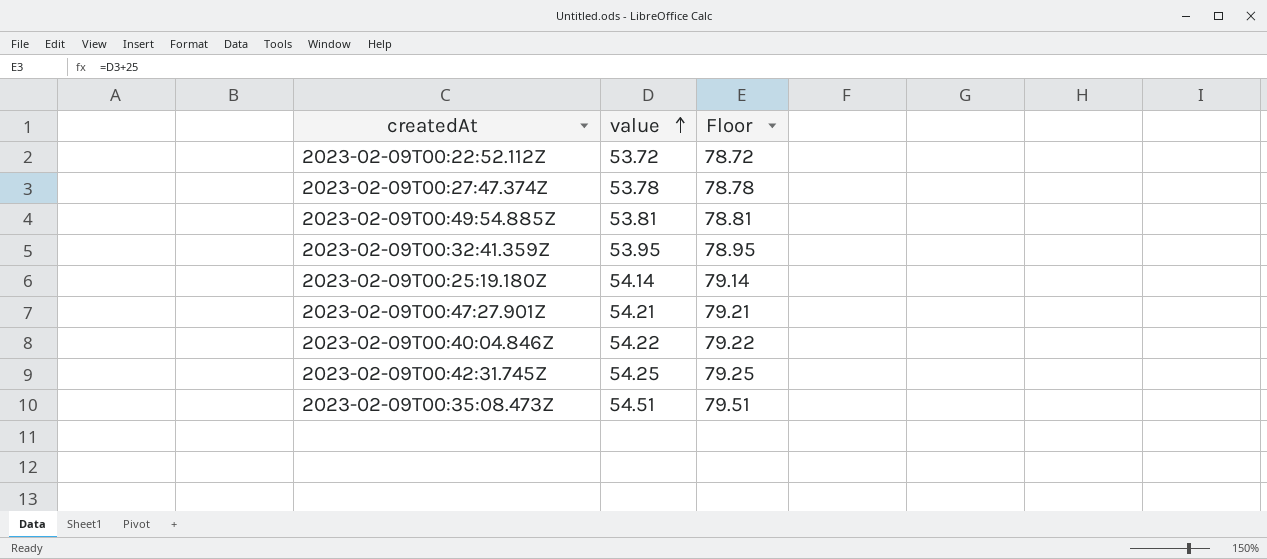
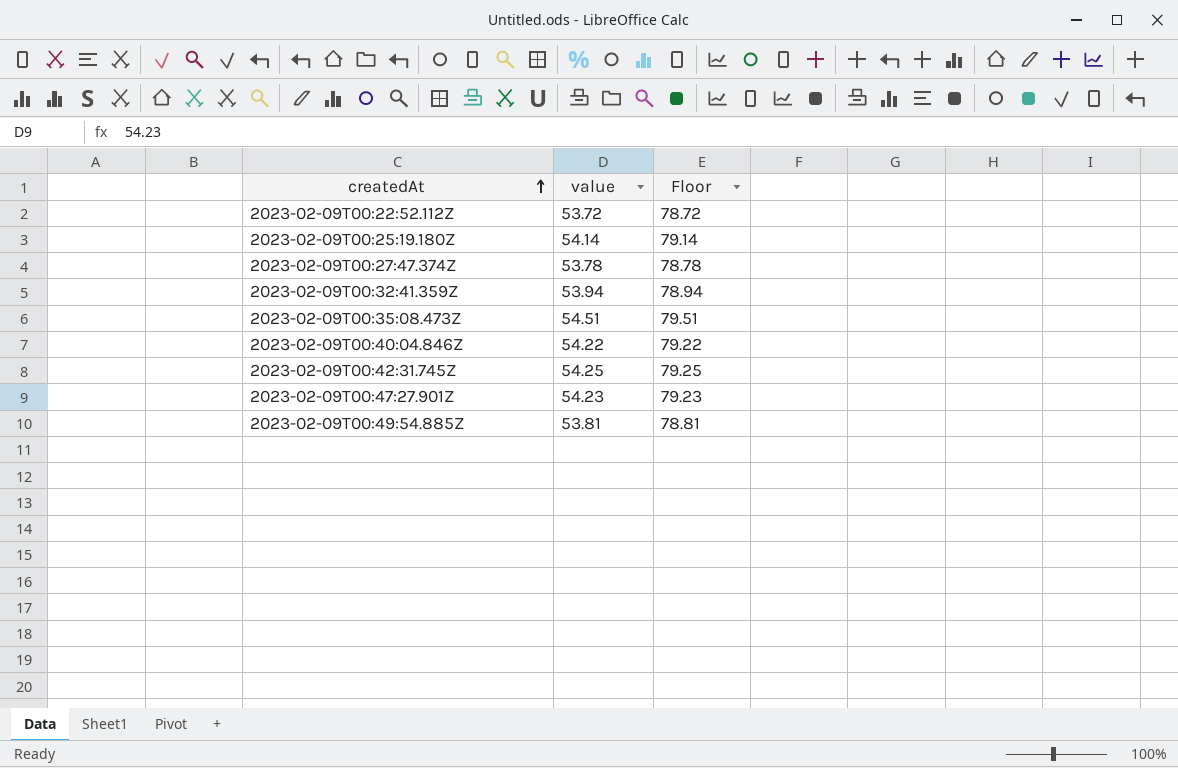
row order: value ascending -> createdAt ascending
2023-02-09T00:32:41.359Z | value: 53.95 -> 53.94
2023-02-09T00:32:41.359Z | Floor: 78.95 -> 78.94
2023-02-09T00:47:27.901Z | value: 54.21 -> 54.23
2023-02-09T00:47:27.901Z | Floor: 79.21 -> 79.23

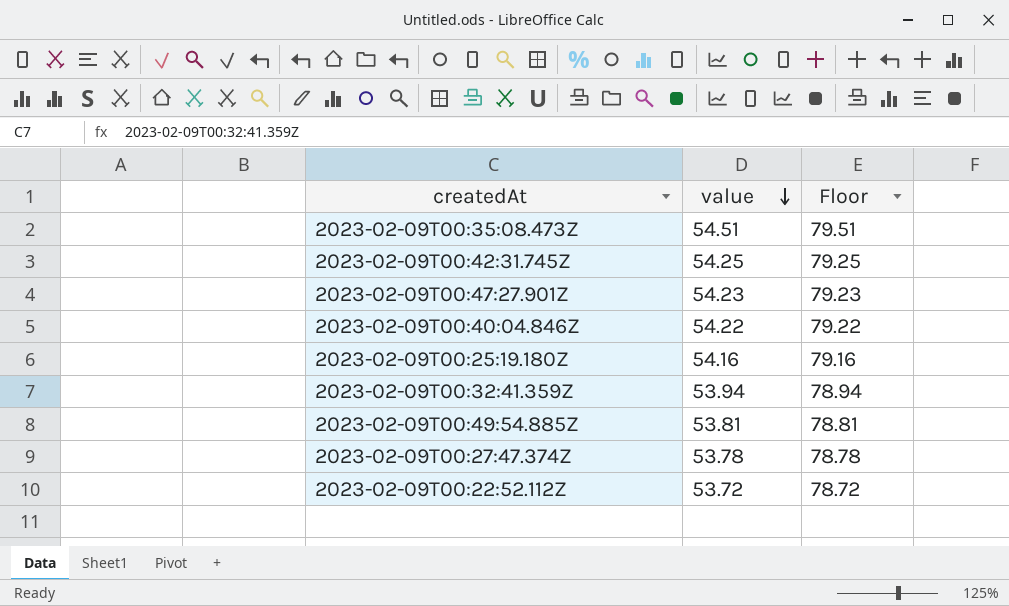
row order: createdAt ascending -> value descending
2023-02-09T00:25:19.180Z | value: 54.14 -> 54.16
2023-02-09T00:25:19.180Z | Floor: 79.14 -> 79.16

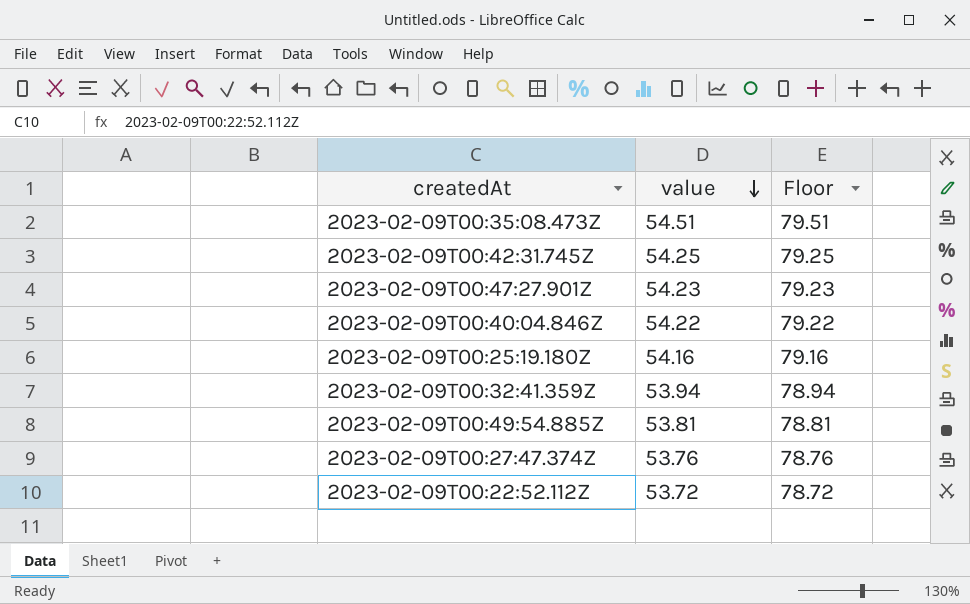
2023-02-09T00:27:47.374Z | value: 53.78 -> 53.76
2023-02-09T00:27:47.374Z | Floor: 78.78 -> 78.76

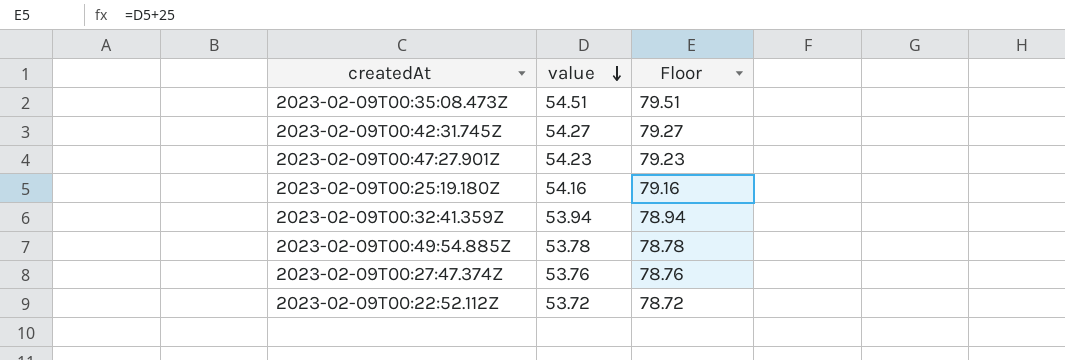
row 2023-02-09T00:40:04.846Z: 54.22 | 79.22 -> none
2023-02-09T00:42:31.745Z | value: 54.25 -> 54.27
2023-02-09T00:42:31.745Z | Floor: 79.25 -> 79.27
2023-02-09T00:49:54.885Z | value: 53.81 -> 53.78
2023-02-09T00:49:54.885Z | Floor: 78.81 -> 78.78

